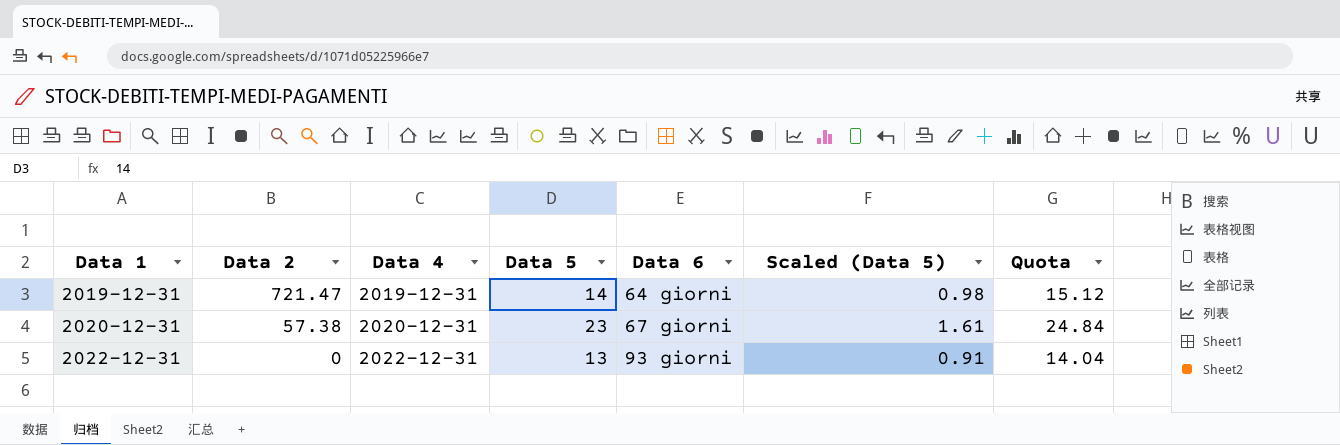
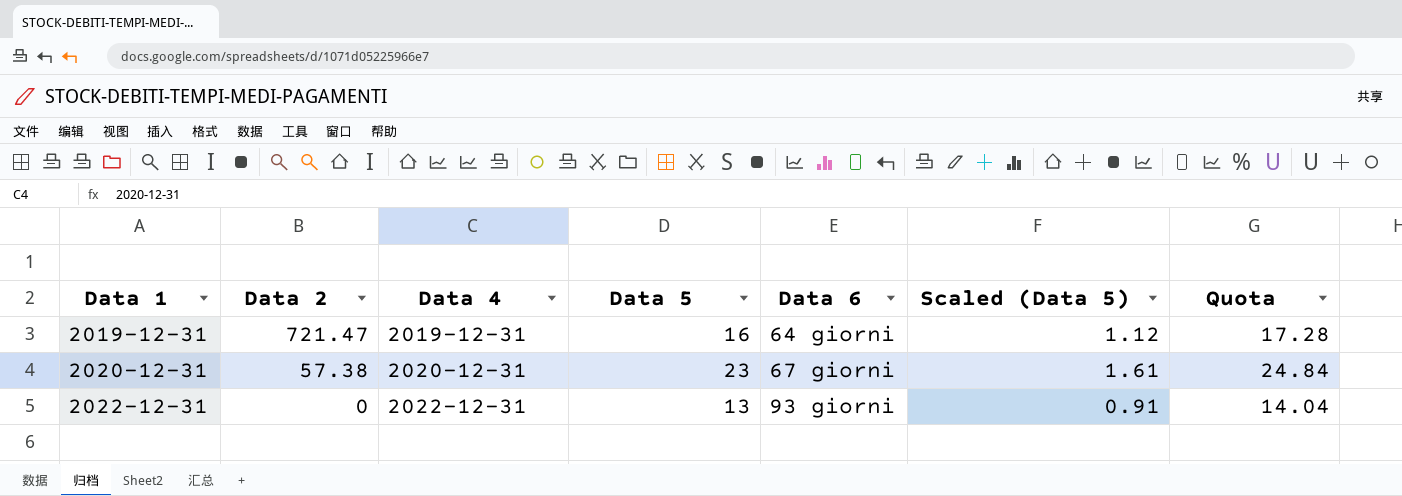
2019-12-31 | Data 5: 14 -> 16
2019-12-31 | Scaled (Data 5): 0.98 -> 1.12
2019-12-31 | Quota: 15.12 -> 17.28

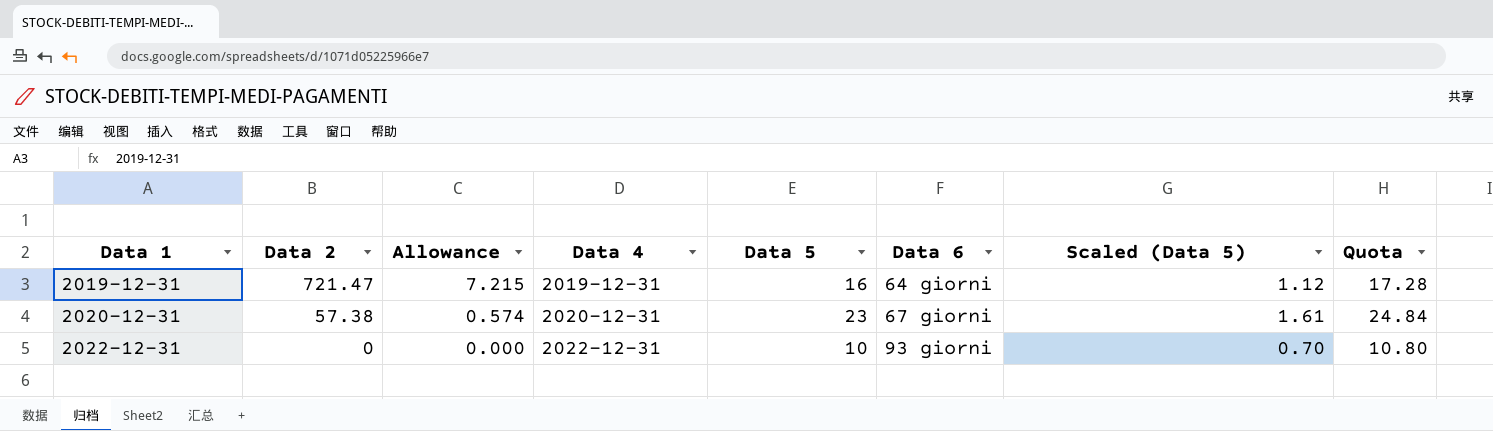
column Allowance | formula: none -> [Data 2] * 0.01
2022-12-31 | Data 5: 13 -> 10
2022-12-31 | Scaled (Data 5): 0.91 -> 0.70
2022-12-31 | Quota: 14.04 -> 10.80

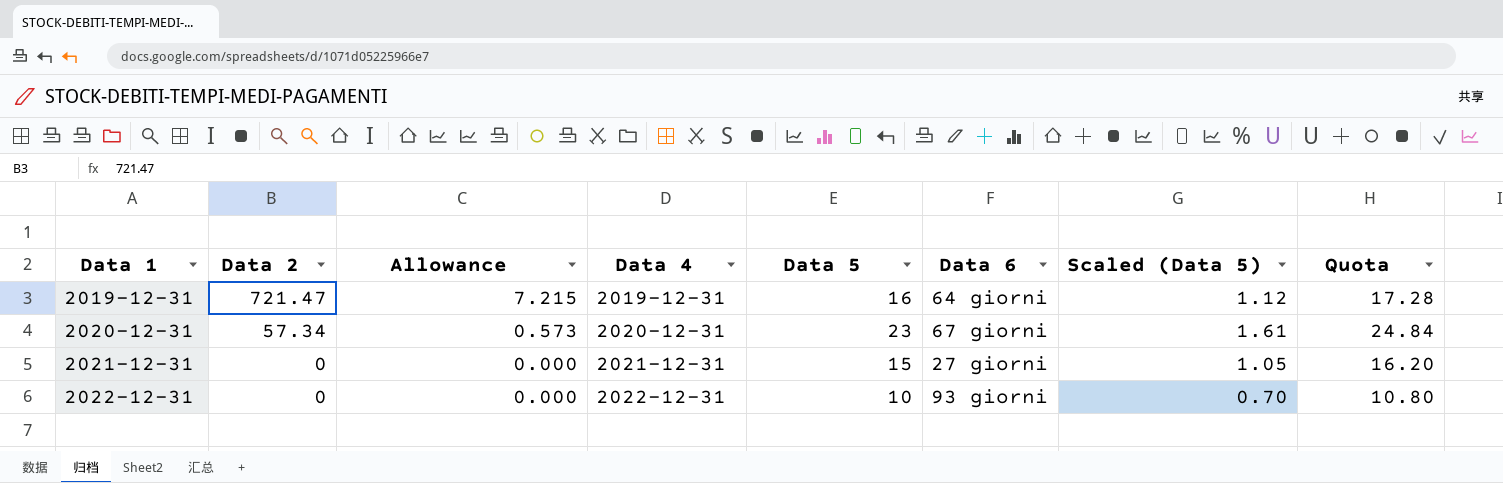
2020-12-31 | Data 2: 57.38 -> 57.34
2020-12-31 | Allowance: 0.574 -> 0.573
row 2021-12-31: none -> 0 | 0.000 | 2021-12-31 | 15 | 27 giorni | 1.05 | 16.20

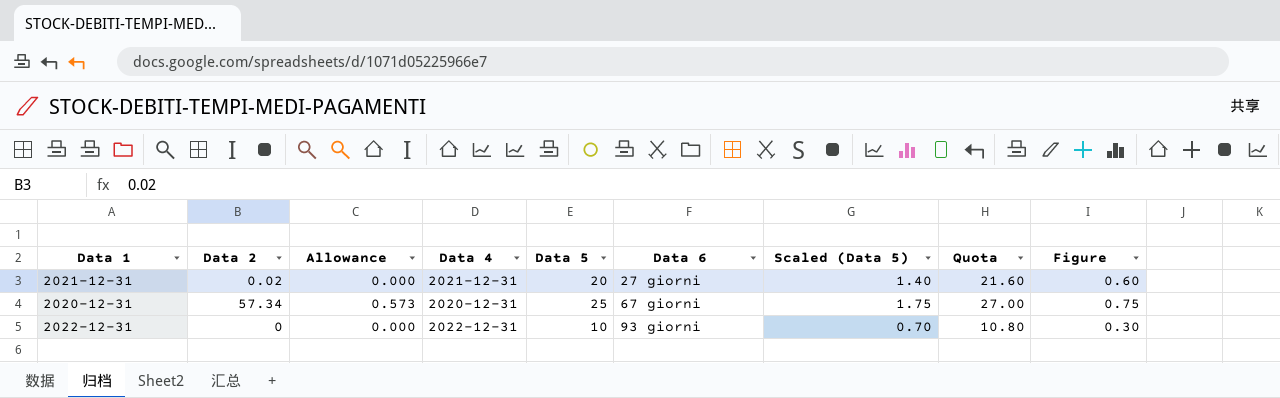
row order: Data 1 ascending -> Data 6 ascending
column Figure | formula: none -> [Data 5] * 0.03
row 2019-12-31: 721.47 | 7.215 | 2019-12-31 | 16 | 64 giorni | 1.12 | 17.28 -> none
2021-12-31 | Data 2: 0 -> 0.02
2021-12-31 | Data 5: 15 -> 20
2021-12-31 | Scaled (Data 5): 1.05 -> 1.40
2021-12-31 | Quota: 16.20 -> 21.60
2020-12-31 | Data 5: 23 -> 25
2020-12-31 | Scaled (Data 5): 1.61 -> 1.75
2020-12-31 | Quota: 24.84 -> 27.00

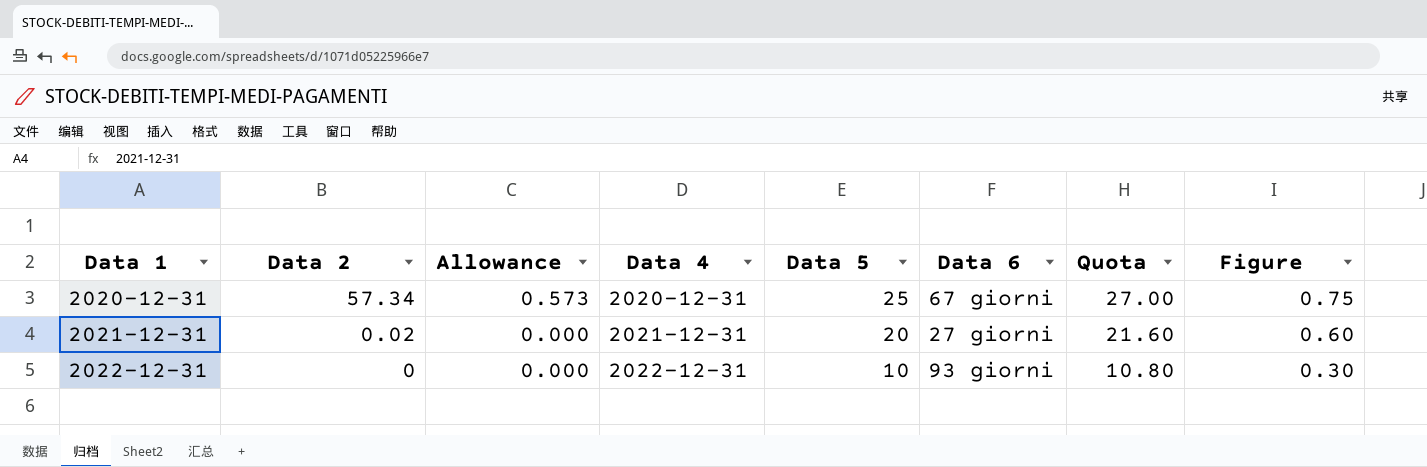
row order: Data 6 ascending -> Data 1 ascending
column Scaled (Data 5) | formula: [Data 5] * 0.07 -> none

